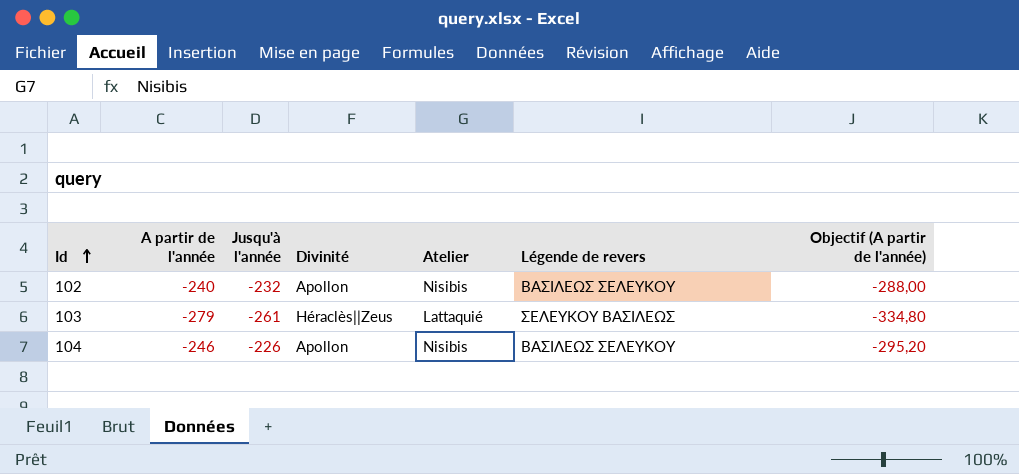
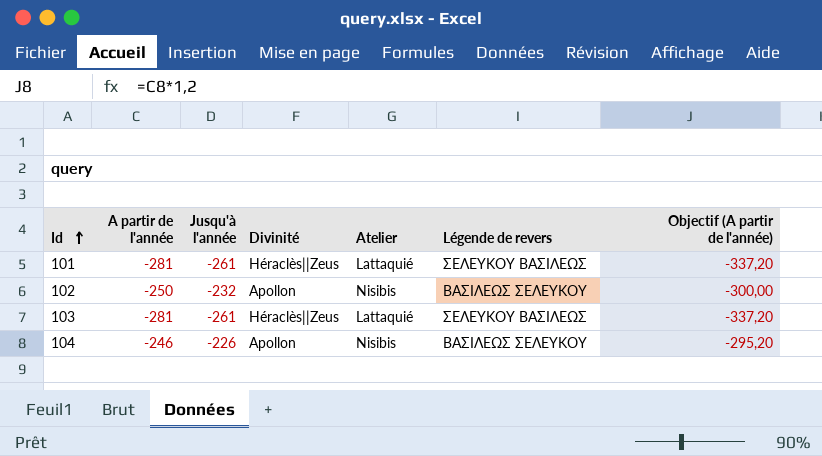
row 101: none -> -281 | -261 | Héraclès||Zeus | Lattaquié | ΣΕΛΕΥΚΟΥ BAΣΙΛΕΩΣ | -337,20
102 | A partir de l'année: -240 -> -250
102 | Objectif (A partir de l'année): -288,00 -> -300,00
103 | A partir de l'année: -279 -> -281
103 | Objectif (A partir de l'année): -334,80 -> -337,20

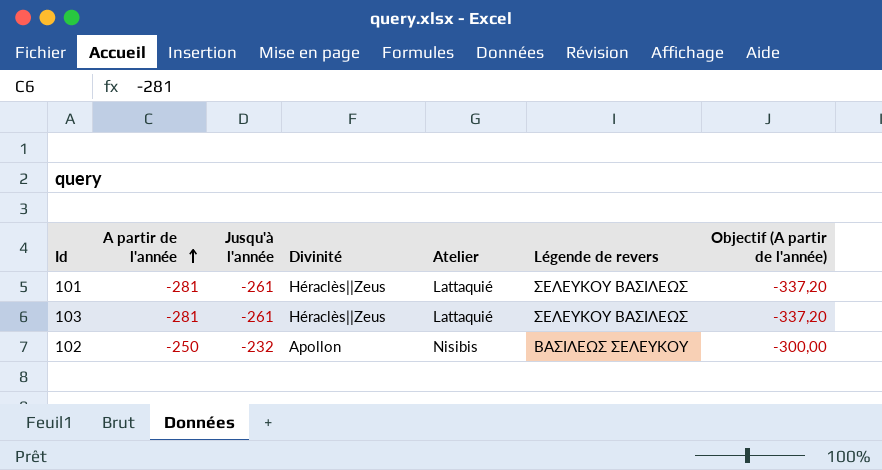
row order: Id ascending -> A partir de l'année ascending
row 104: -246 | -226 | Apollon | Nisibis | BAΣΙΛΕΩΣ ΣΕΛΕΥΚΟΥ | -295,20 -> none

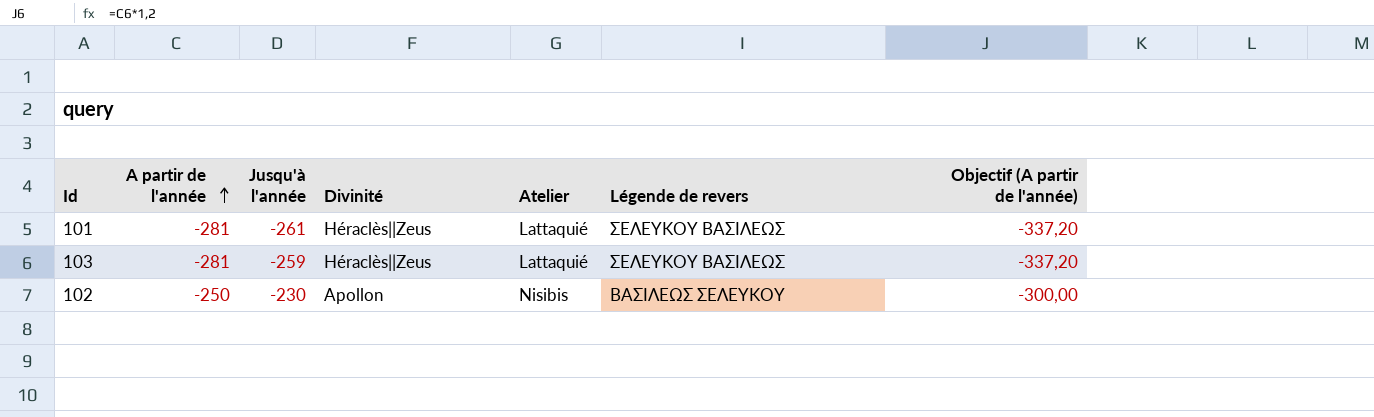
103 | Jusqu'à l'année: -261 -> -259
102 | Jusqu'à l'année: -232 -> -230

